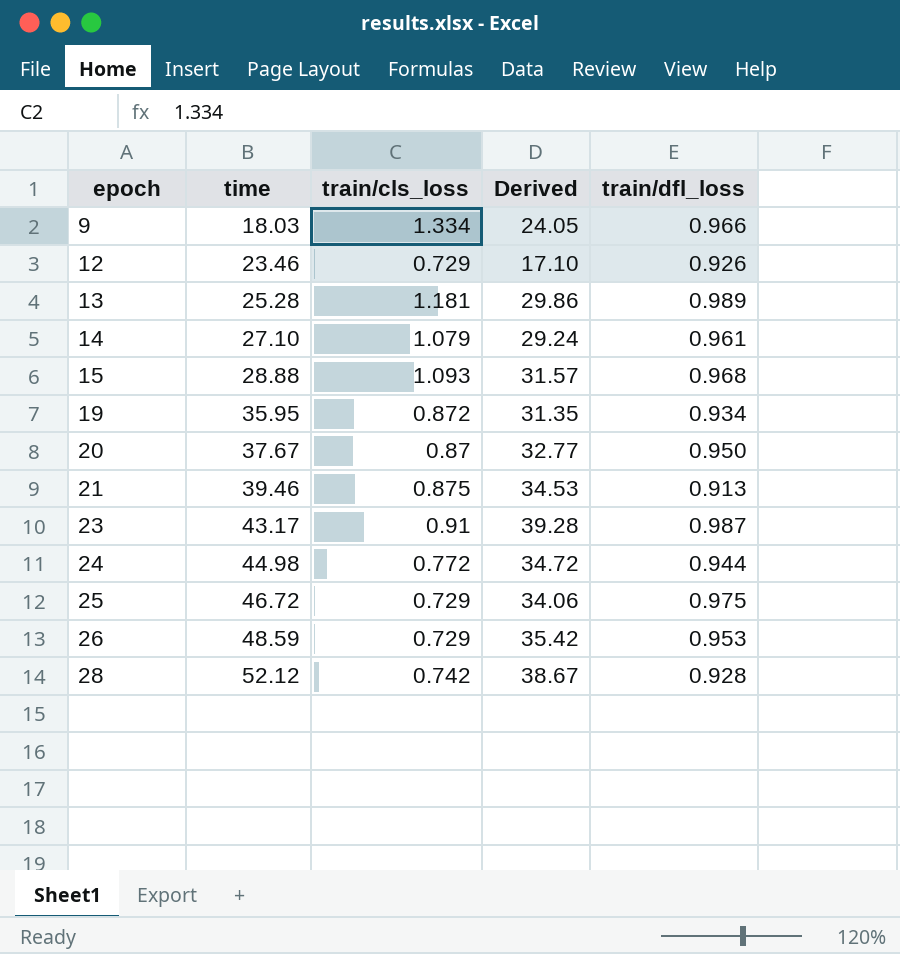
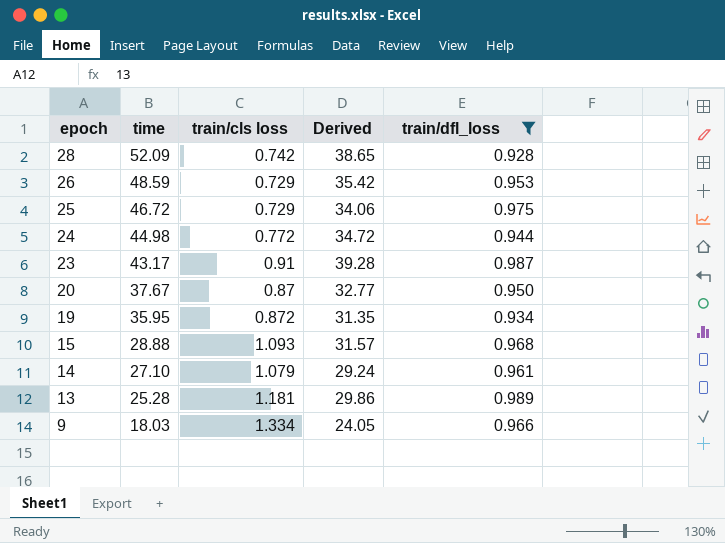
filter: none -> train/dfl_loss >= 0.928
row order: epoch ascending -> epoch descending
column name: train/cls_loss -> train/cls loss
28 | time: 52.12 -> 52.09
28 | Derived: 38.67 -> 38.65

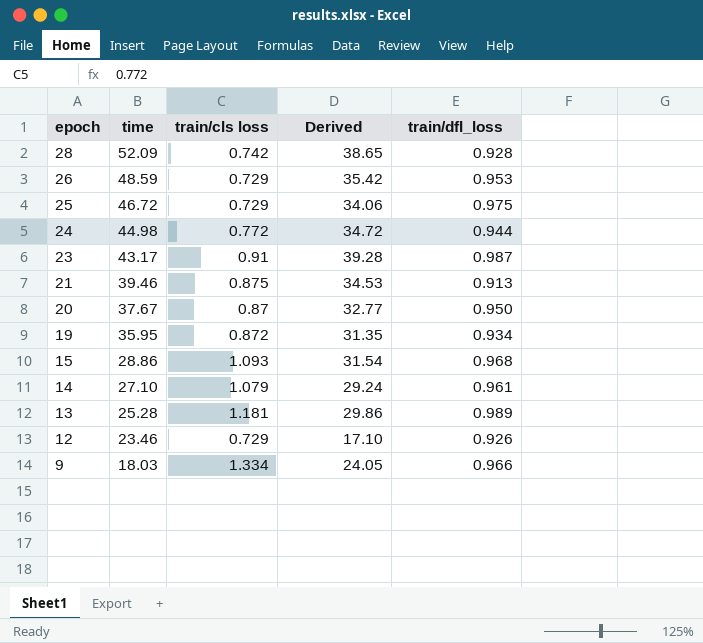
filter: train/dfl_loss >= 0.928 -> none
15 | time: 28.88 -> 28.86
15 | Derived: 31.57 -> 31.54

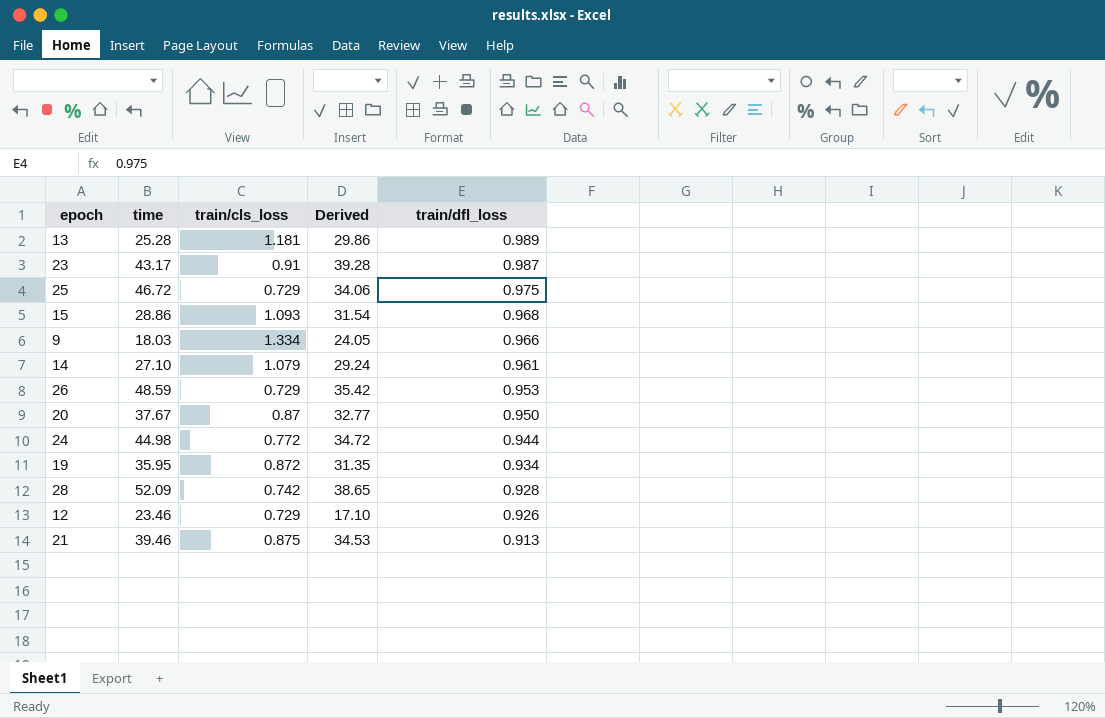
row order: epoch descending -> train/dfl_loss descending
column name: train/cls loss -> train/cls_loss

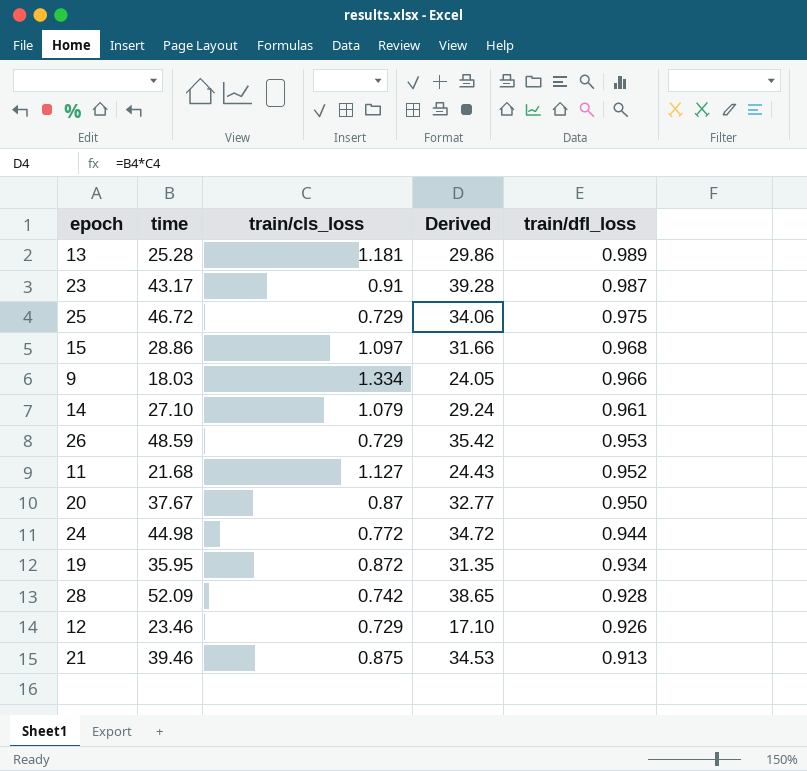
15 | train/cls_loss: 1.093 -> 1.097
15 | Derived: 31.54 -> 31.66
row 11: none -> 21.68 | 1.127 | 24.43 | 0.952

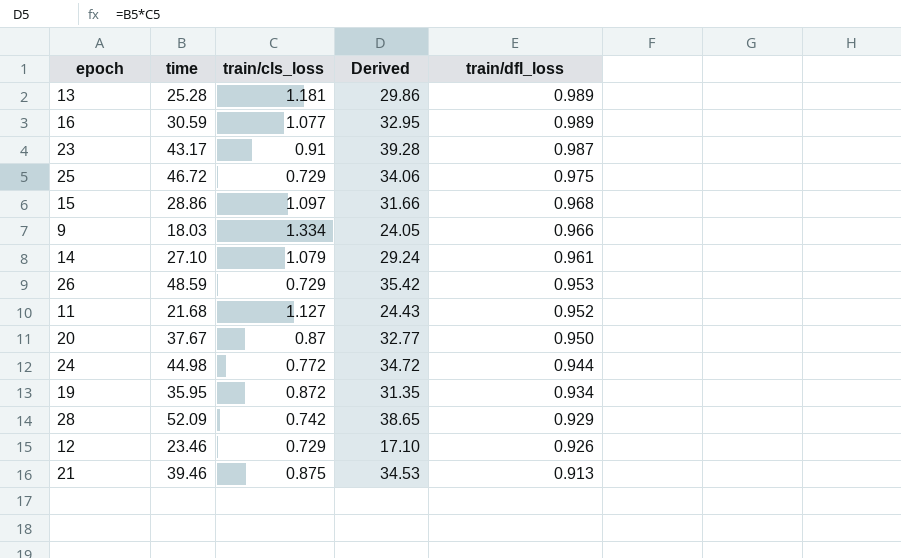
row 16: none -> 30.59 | 1.077 | 32.95 | 0.989
28 | train/dfl_loss: 0.928 -> 0.929

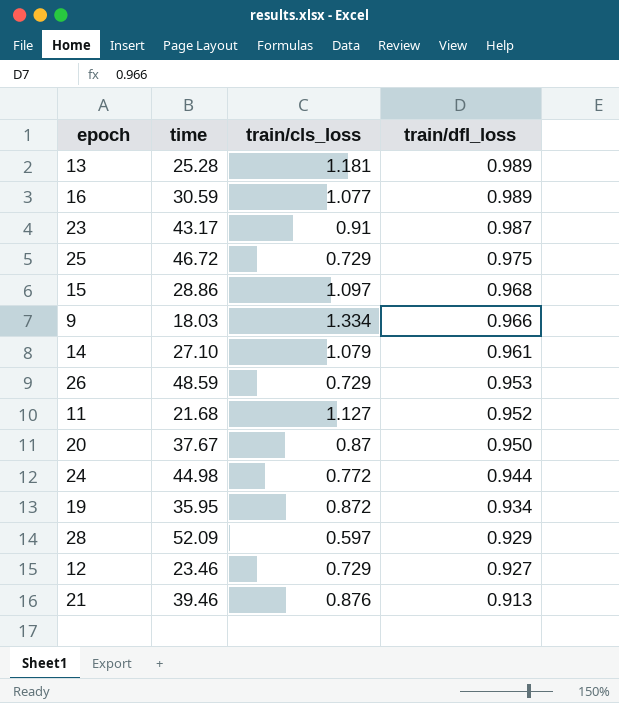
column Derived | formula: [time] * [train/cls_loss] -> none
28 | train/cls_loss: 0.742 -> 0.597
12 | train/dfl_loss: 0.926 -> 0.927
21 | train/cls_loss: 0.875 -> 0.876

